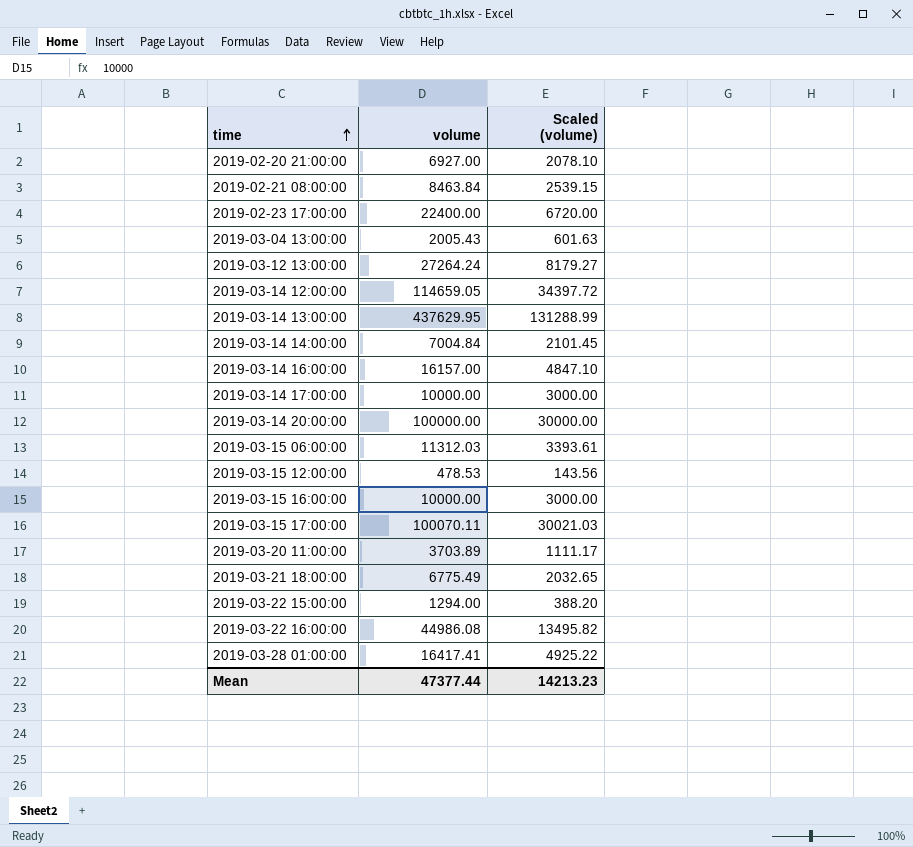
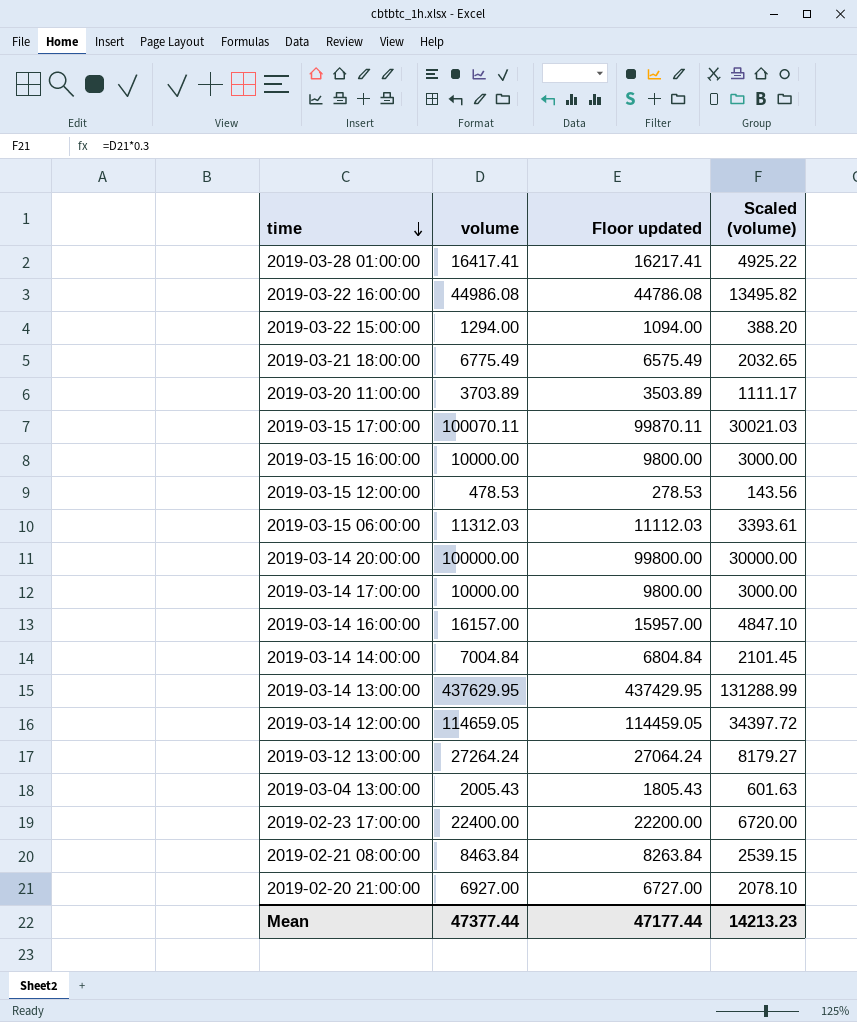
row order: time ascending -> time descending
column Floor updated | formula: none -> [volume] - 200

